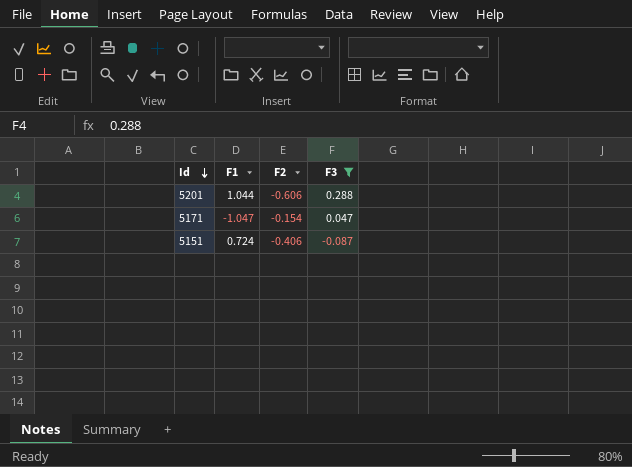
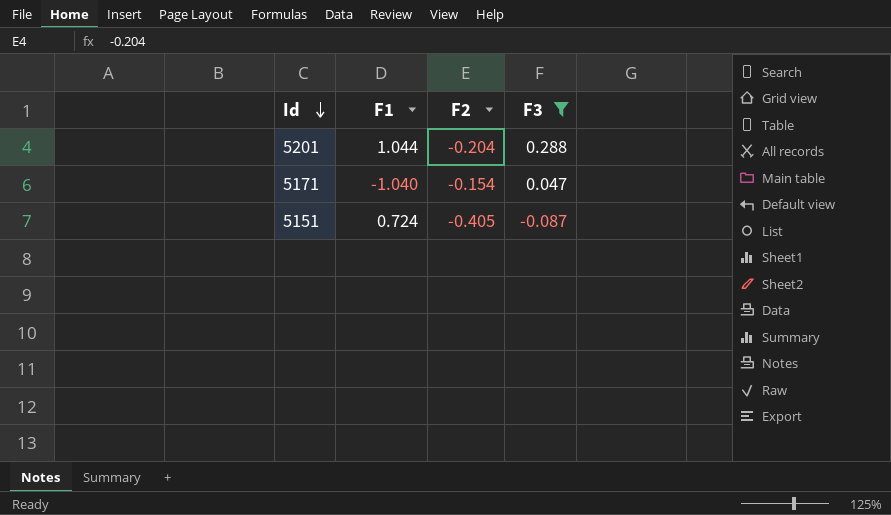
5201 | F2: -0.606 -> -0.204
5171 | F1: -1.047 -> -1.040
5151 | F2: -0.406 -> -0.405

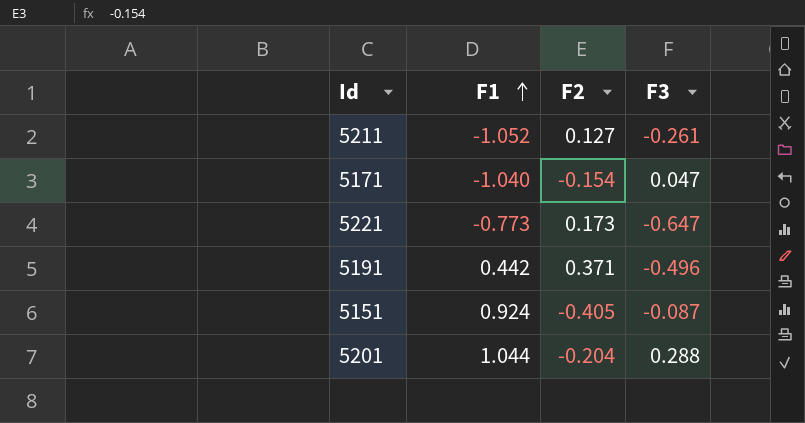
filter: F3 >= -0.087 -> none
row order: Id descending -> F1 ascending
5151 | F1: 0.724 -> 0.924

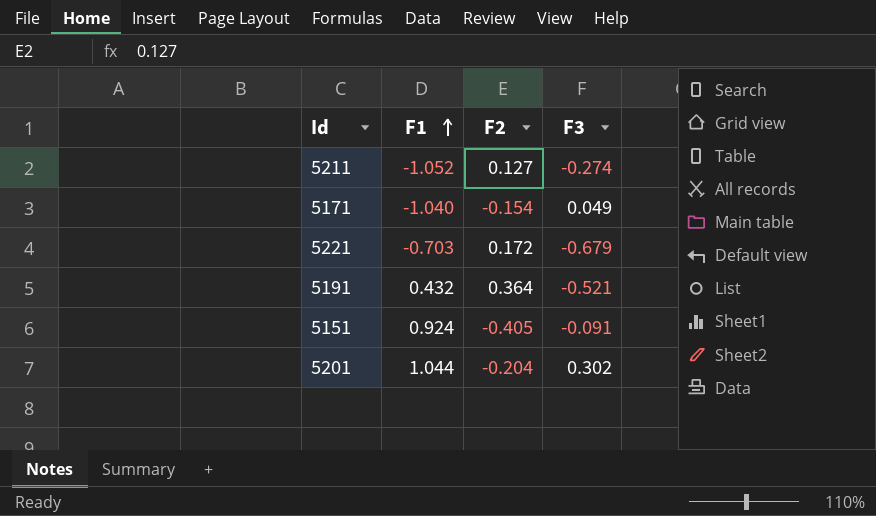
5211 | F3: -0.261 -> -0.274
5171 | F3: 0.047 -> 0.049
5221 | F1: -0.773 -> -0.703
5221 | F2: 0.173 -> 0.172
5221 | F3: -0.647 -> -0.679
5191 | F1: 0.442 -> 0.432
5191 | F2: 0.371 -> 0.364
5191 | F3: -0.496 -> -0.521
5151 | F3: -0.087 -> -0.091
5201 | F3: 0.288 -> 0.302

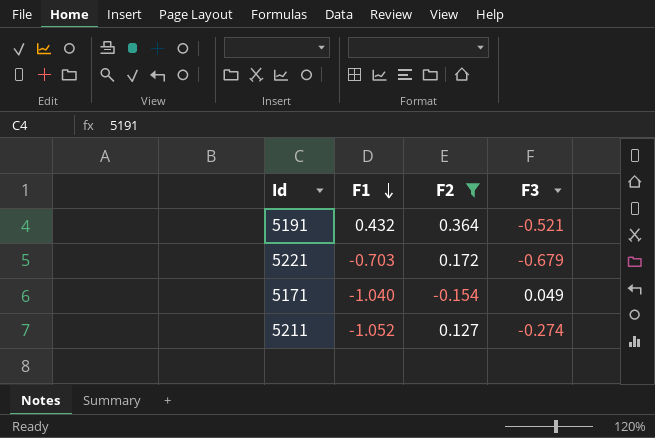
filter: none -> F2 >= -0.154
row order: F1 ascending -> F1 descending

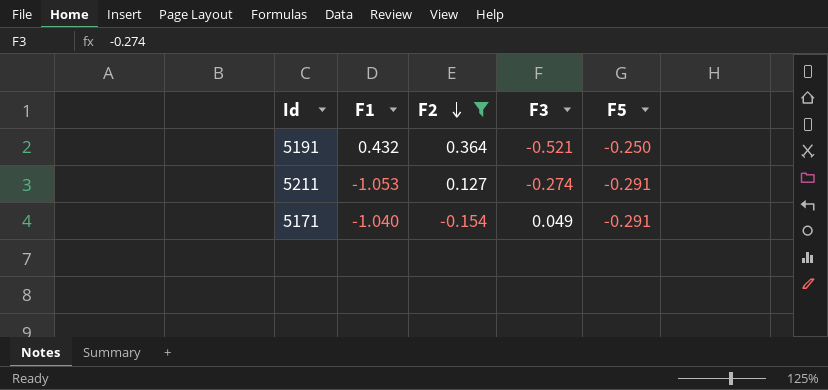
row order: F1 descending -> F2 descending
column F5 | position: none -> 5
row 5221: -0.703 | 0.172 | -0.679 -> none
5211 | F1: -1.052 -> -1.053

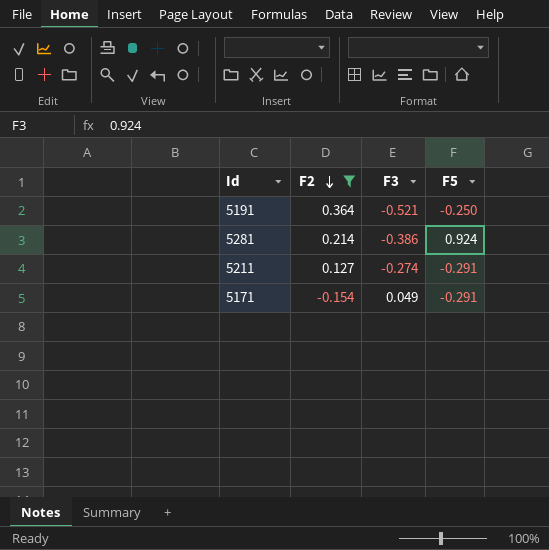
column F1 | position: 2 -> none
row 5281: none -> 0.214 | -0.386 | 0.924

